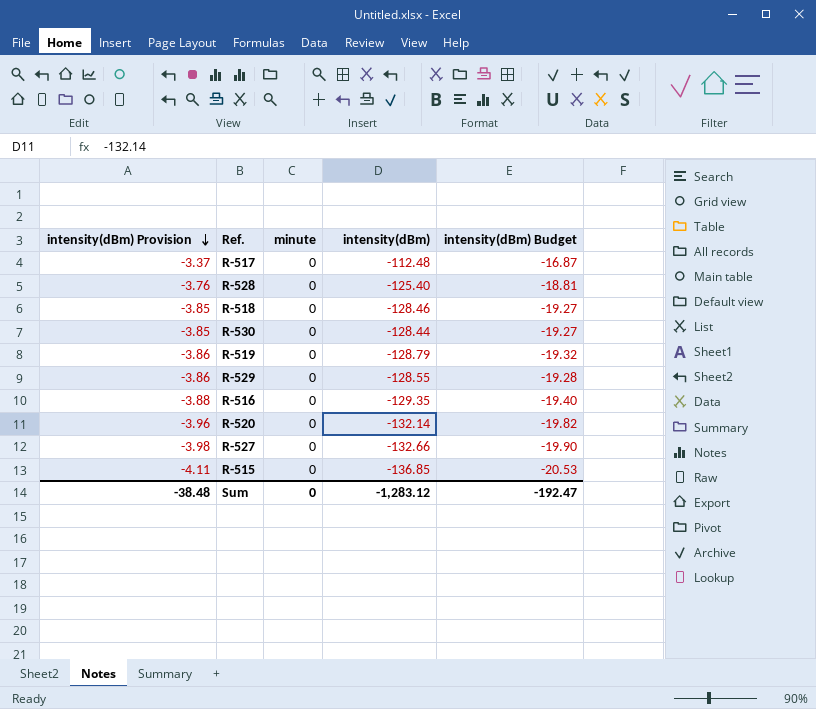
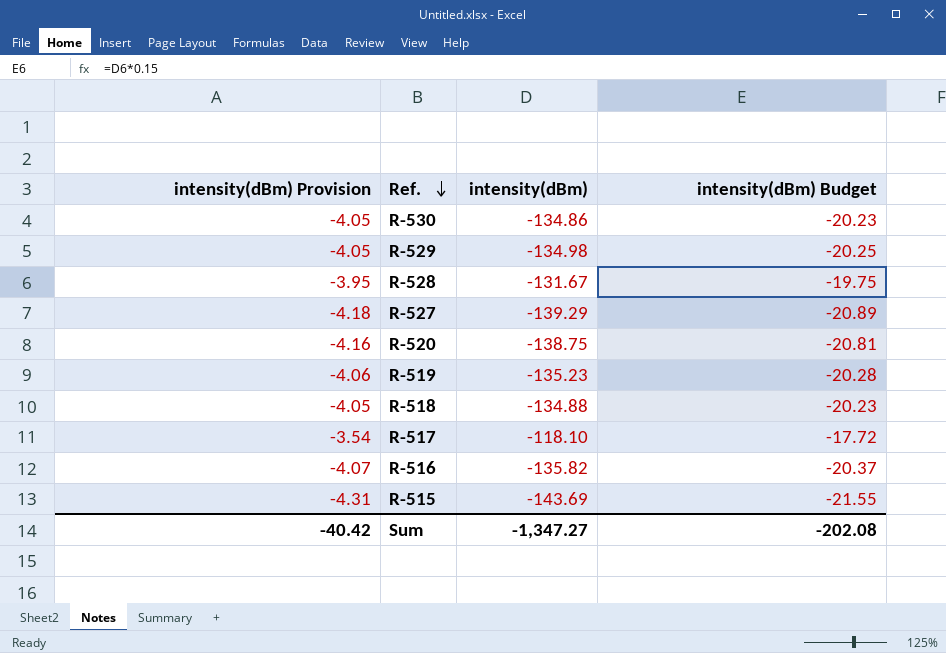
row order: intensity(dBm) Provision descending -> Ref. descending
column minute | position: 3 -> none
R-530 | intensity(dBm) Provision: -3.85 -> -4.05
R-530 | intensity(dBm): -128.44 -> -134.86
R-530 | intensity(dBm) Budget: -19.27 -> -20.23
R-529 | intensity(dBm) Provision: -3.86 -> -4.05
R-529 | intensity(dBm): -128.55 -> -134.98
R-529 | intensity(dBm) Budget: -19.28 -> -20.25
R-528 | intensity(dBm) Provision: -3.76 -> -3.95
R-528 | intensity(dBm): -125.40 -> -131.67
R-528 | intensity(dBm) Budget: -18.81 -> -19.75
R-527 | intensity(dBm) Provision: -3.98 -> -4.18
R-527 | intensity(dBm): -132.66 -> -139.29
R-527 | intensity(dBm) Budget: -19.90 -> -20.89
R-520 | intensity(dBm) Provision: -3.96 -> -4.16
R-520 | intensity(dBm): -132.14 -> -138.75
R-520 | intensity(dBm) Budget: -19.82 -> -20.81
R-519 | intensity(dBm) Provision: -3.86 -> -4.06
R-519 | intensity(dBm): -128.79 -> -135.23
R-519 | intensity(dBm) Budget: -19.32 -> -20.28
R-518 | intensity(dBm) Provision: -3.85 -> -4.05
R-518 | intensity(dBm): -128.46 -> -134.88
R-518 | intensity(dBm) Budget: -19.27 -> -20.23
R-517 | intensity(dBm) Provision: -3.37 -> -3.54
R-517 | intensity(dBm): -112.48 -> -118.10
R-517 | intensity(dBm) Budget: -16.87 -> -17.72
R-516 | intensity(dBm) Provision: -3.88 -> -4.07
R-516 | intensity(dBm): -129.35 -> -135.82
R-516 | intensity(dBm) Budget: -19.40 -> -20.37
R-515 | intensity(dBm) Provision: -4.11 -> -4.31
R-515 | intensity(dBm): -136.85 -> -143.69
R-515 | intensity(dBm) Budget: -20.53 -> -21.55
Sum | intensity(dBm) Provision: -38.48 -> -40.42
Sum | intensity(dBm): -1,283.12 -> -1,347.27
Sum | intensity(dBm) Budget: -192.47 -> -202.08

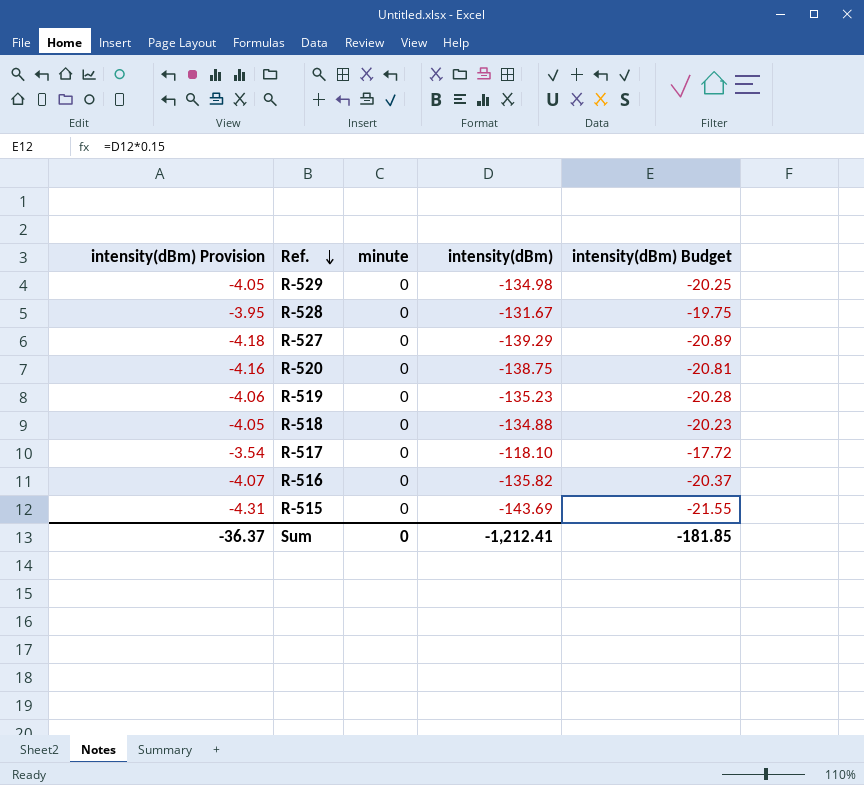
column minute | position: none -> 3
row R-530: -4.05 | -134.86 | -20.23 -> none
Sum | intensity(dBm) Provision: -40.42 -> -36.37
Sum | intensity(dBm): -1,347.27 -> -1,212.41
Sum | intensity(dBm) Budget: -202.08 -> -181.85

